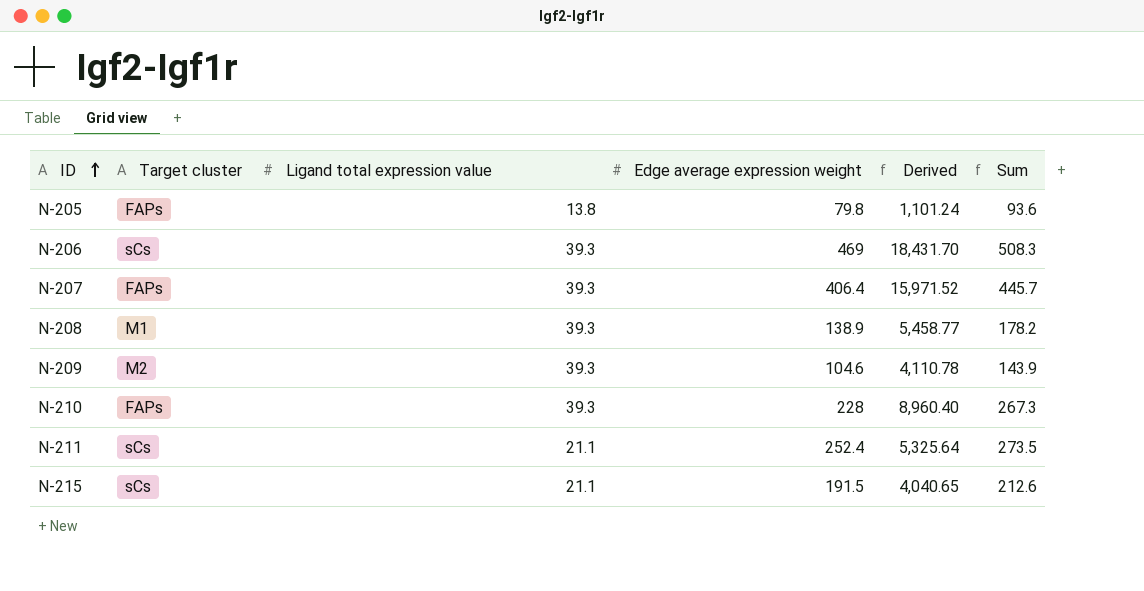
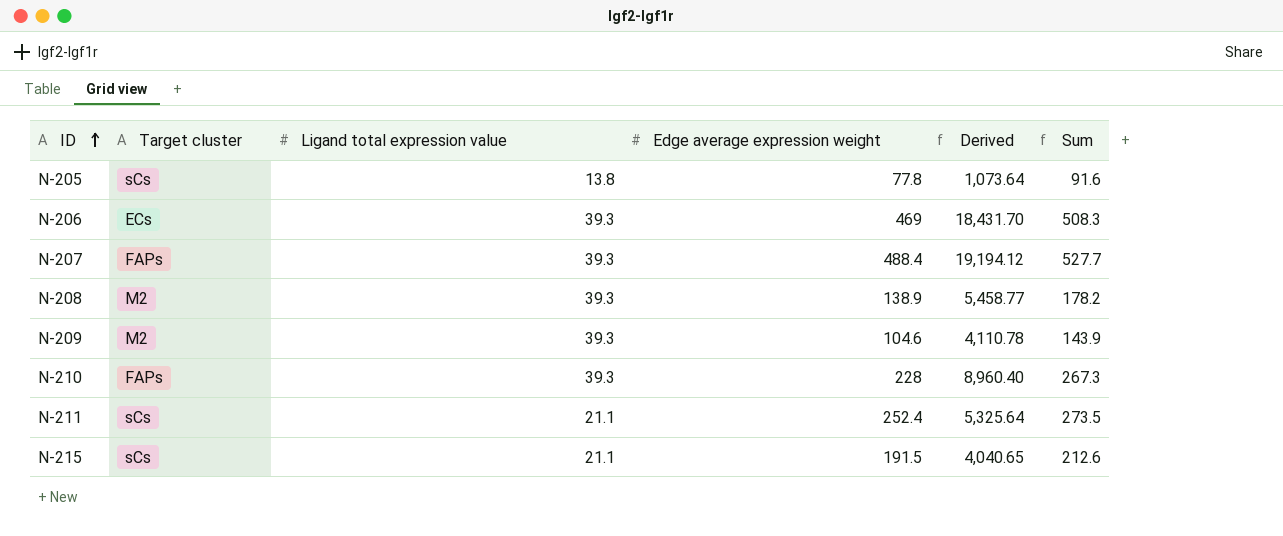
N-205 | Target cluster: FAPs -> sCs
N-205 | Edge average expression weight: 79.8 -> 77.8
N-205 | Derived: 1,101.24 -> 1,073.64
N-205 | Sum: 93.6 -> 91.6
N-206 | Target cluster: sCs -> ECs
N-207 | Edge average expression weight: 406.4 -> 488.4
N-207 | Derived: 15,971.52 -> 19,194.12
N-207 | Sum: 445.7 -> 527.7
N-208 | Target cluster: M1 -> M2

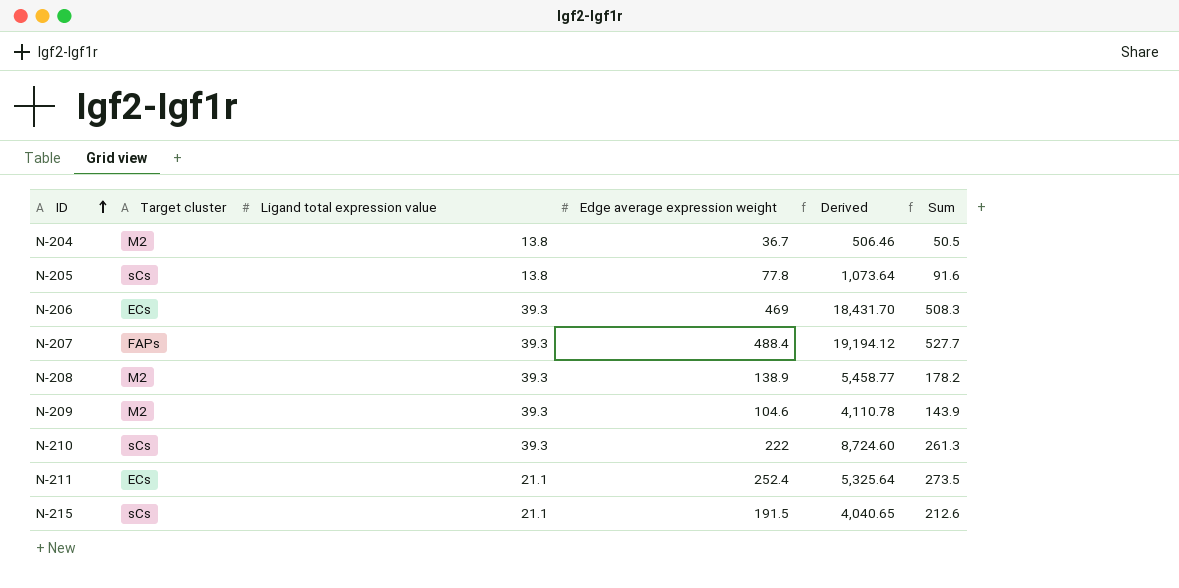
row N-204: none -> M2 | 13.8 | 36.7 | 506.46 | 50.5
N-210 | Target cluster: FAPs -> sCs
N-210 | Edge average expression weight: 228 -> 222
N-210 | Derived: 8,960.40 -> 8,724.60
N-210 | Sum: 267.3 -> 261.3
N-211 | Target cluster: sCs -> ECs

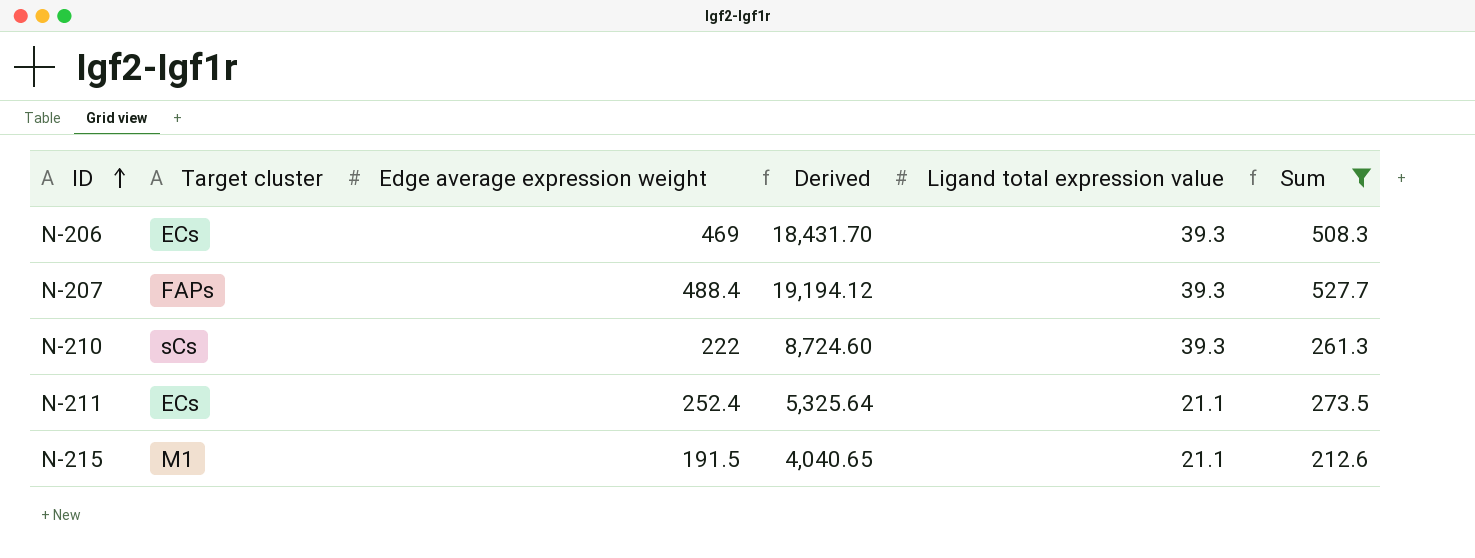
filter: none -> Sum >= 212.6
column Ligand total expression value | position: 3 -> 5
N-215 | Target cluster: sCs -> M1

